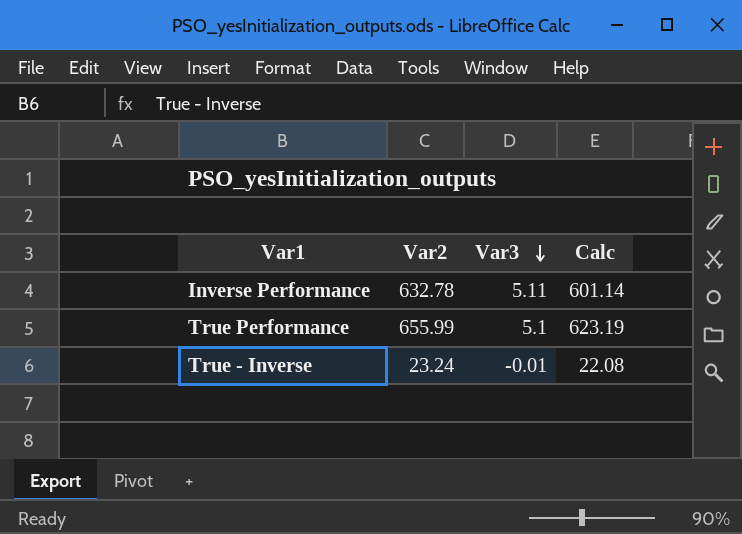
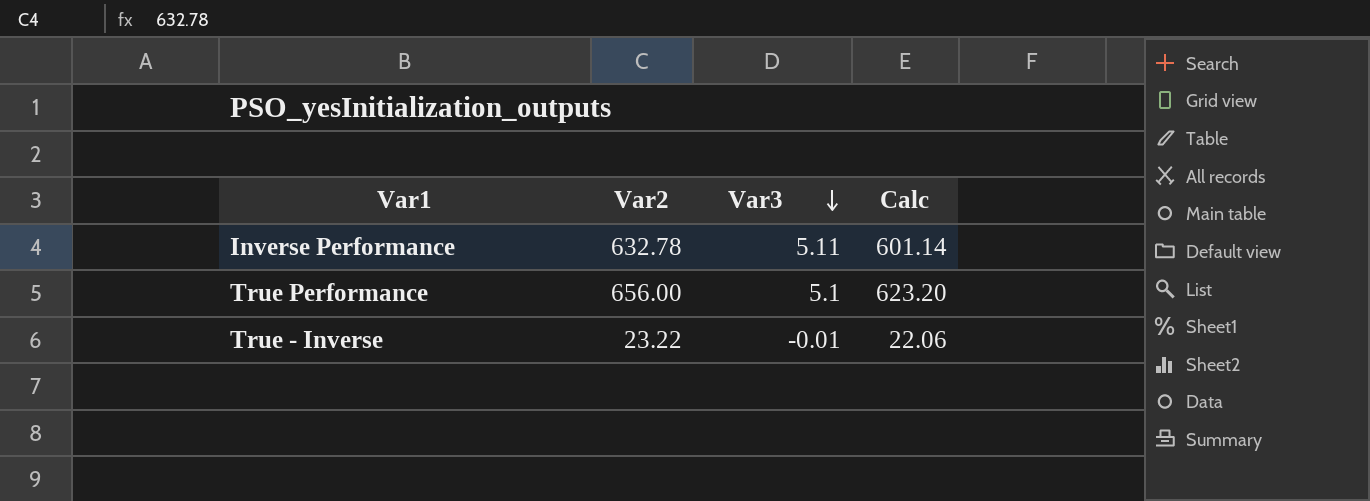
True Performance | Var2: 655.99 -> 656.00
True Performance | Calc: 623.19 -> 623.20
True - Inverse | Var2: 23.24 -> 23.22
True - Inverse | Calc: 22.08 -> 22.06

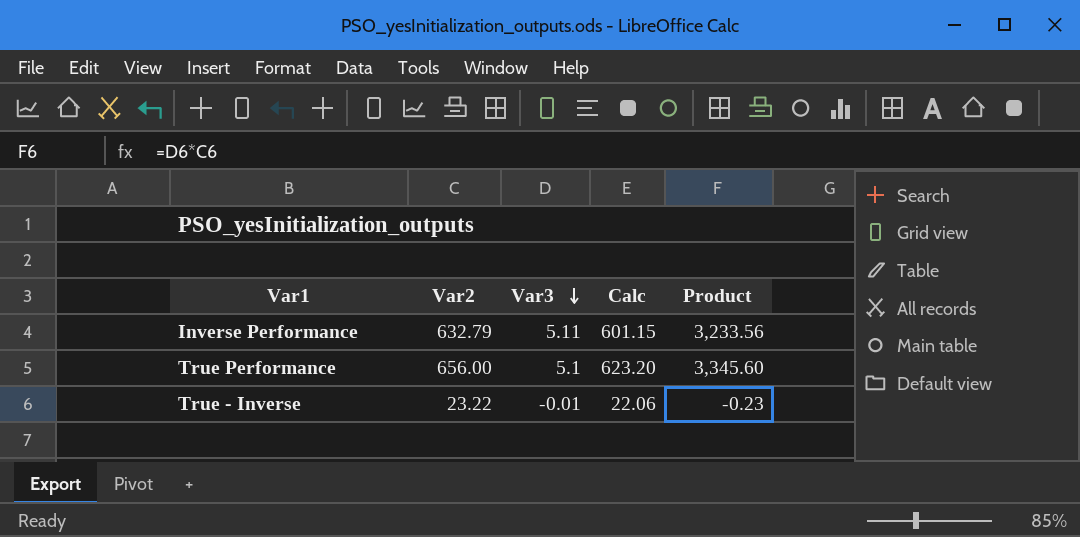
column Product | formula: none -> [Var2] * [Var3]
Inverse Performance | Var2: 632.78 -> 632.79
Inverse Performance | Calc: 601.14 -> 601.15

